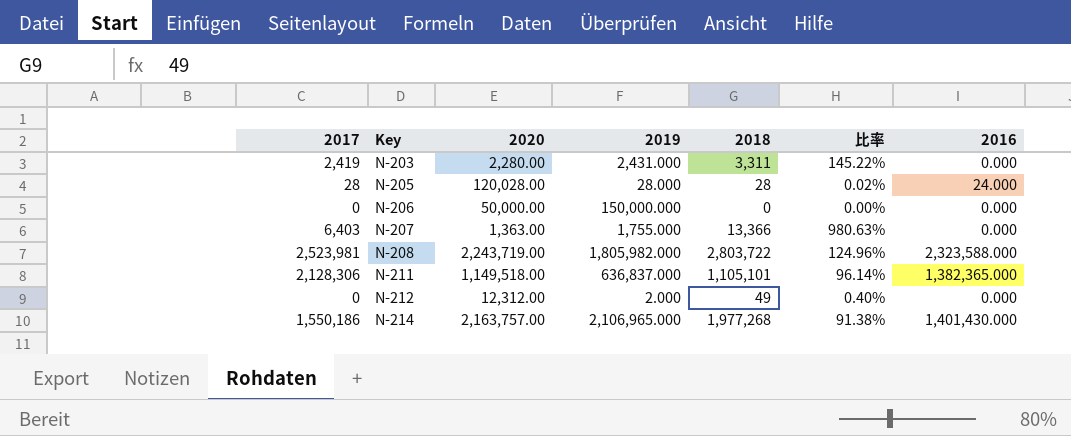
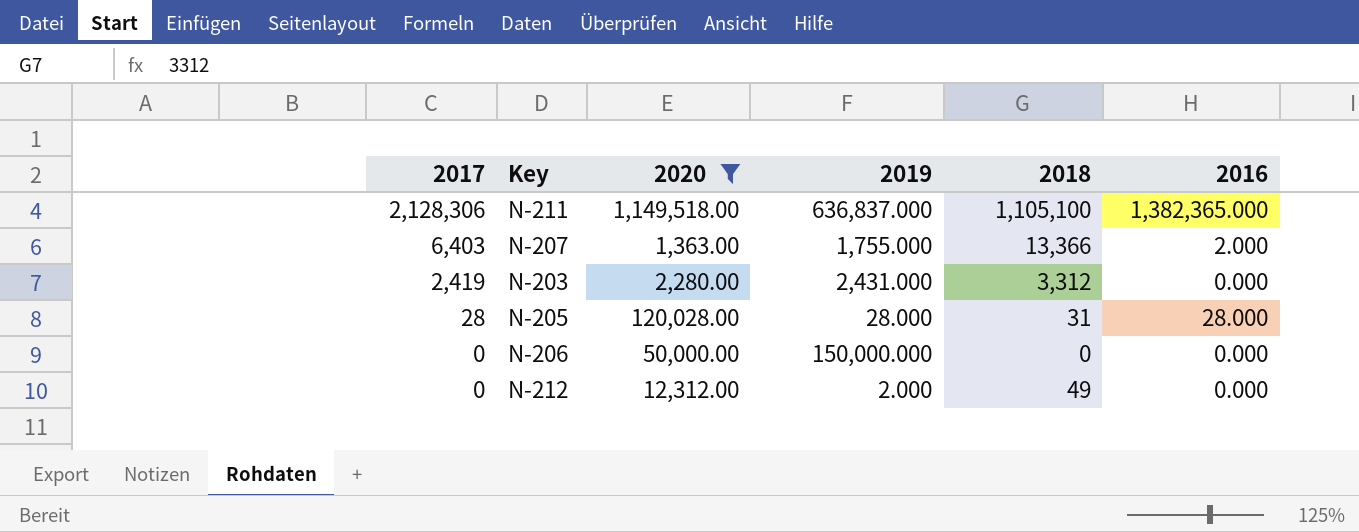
filter: none -> 2020 <= 1,149,518.00
row order: Key ascending -> 2017 descending
column 比率 | formula: [2018] / [2020] -> none
N-211 | 2018: 1,105,101 -> 1,105,100
N-207 | 2016: 0.000 -> 2.000
N-203 | 2018: 3,311 -> 3,312
N-205 | 2018: 28 -> 31
N-205 | 2016: 24.000 -> 28.000

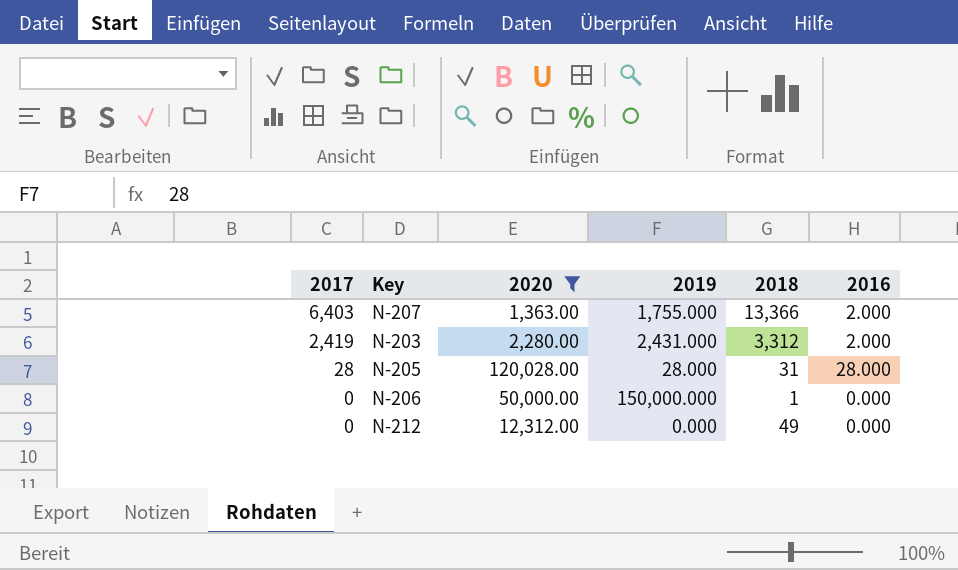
row N-211: 2,128,306 | 1,149,518.00 | 636,837.000 | 1,105,100 | 1,382,365.000 -> none
N-203 | 2016: 0.000 -> 2.000
N-206 | 2018: 0 -> 1
N-212 | 2019: 2.000 -> 0.000

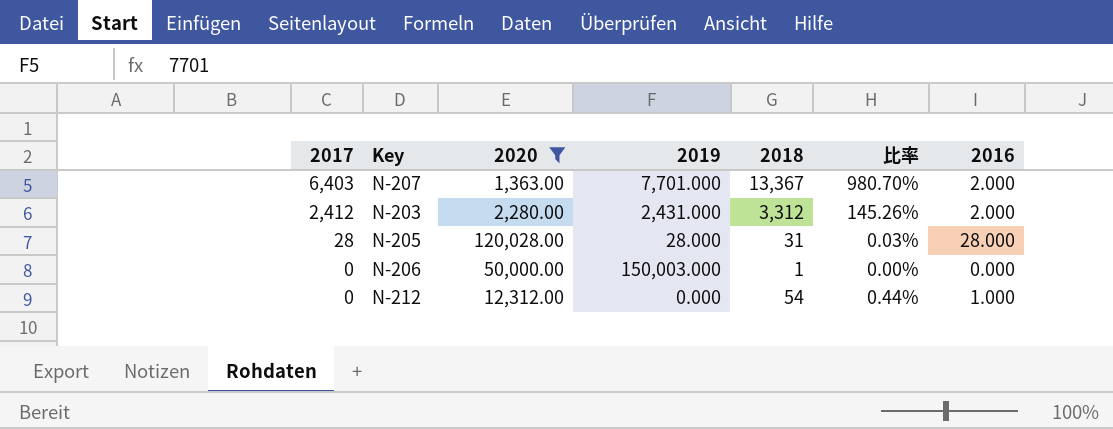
column 比率 | formula: none -> [2018] / [2020]
N-207 | 2019: 1,755.000 -> 7,701.000
N-207 | 2018: 13,366 -> 13,367
N-203 | 2017: 2,419 -> 2,412
N-206 | 2019: 150,000.000 -> 150,003.000
N-212 | 2018: 49 -> 54
N-212 | 2016: 0.000 -> 1.000

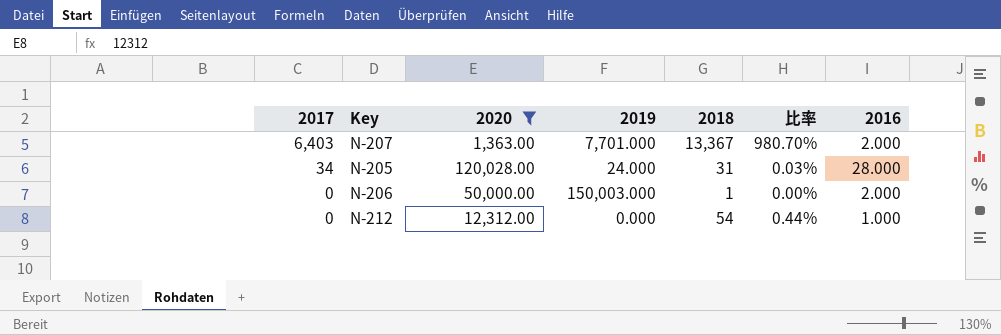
row N-203: 2,412 | 2,280.00 | 2,431.000 | 3,312 | 145.26% | 2.000 -> none
N-205 | 2017: 28 -> 34
N-205 | 2019: 28.000 -> 24.000
N-206 | 2016: 0.000 -> 2.000

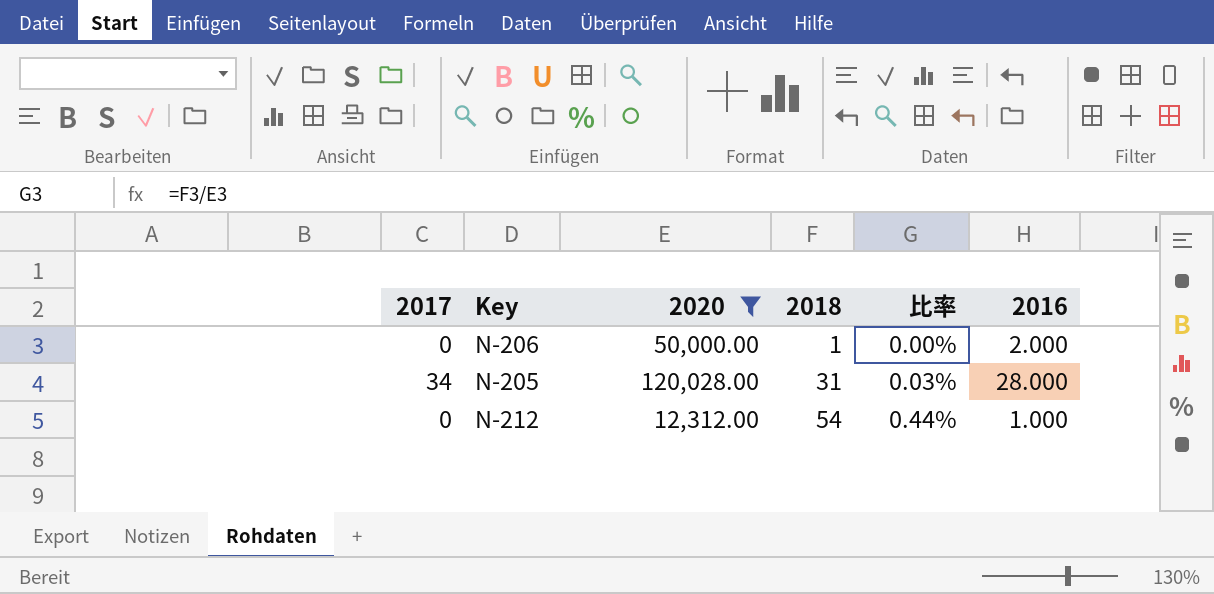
row order: 2017 descending -> 2018 ascending
column 2019 | position: 4 -> none
row N-207: 6,403 | 1,363.00 | 7,701.000 | 13,367 | 980.70% | 2.000 -> none

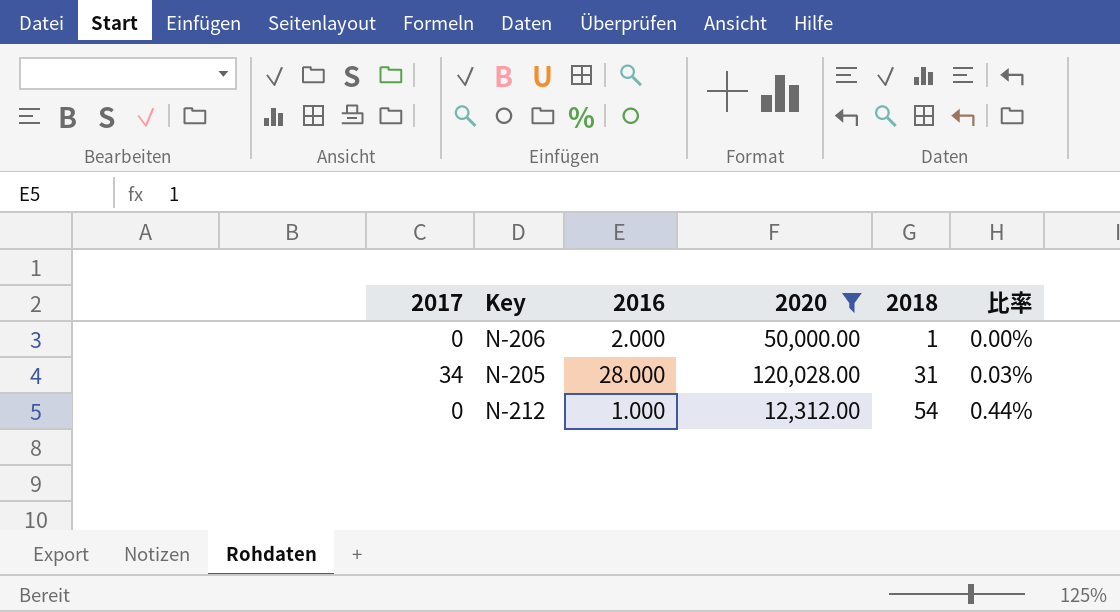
column 2016 | position: 6 -> 3

